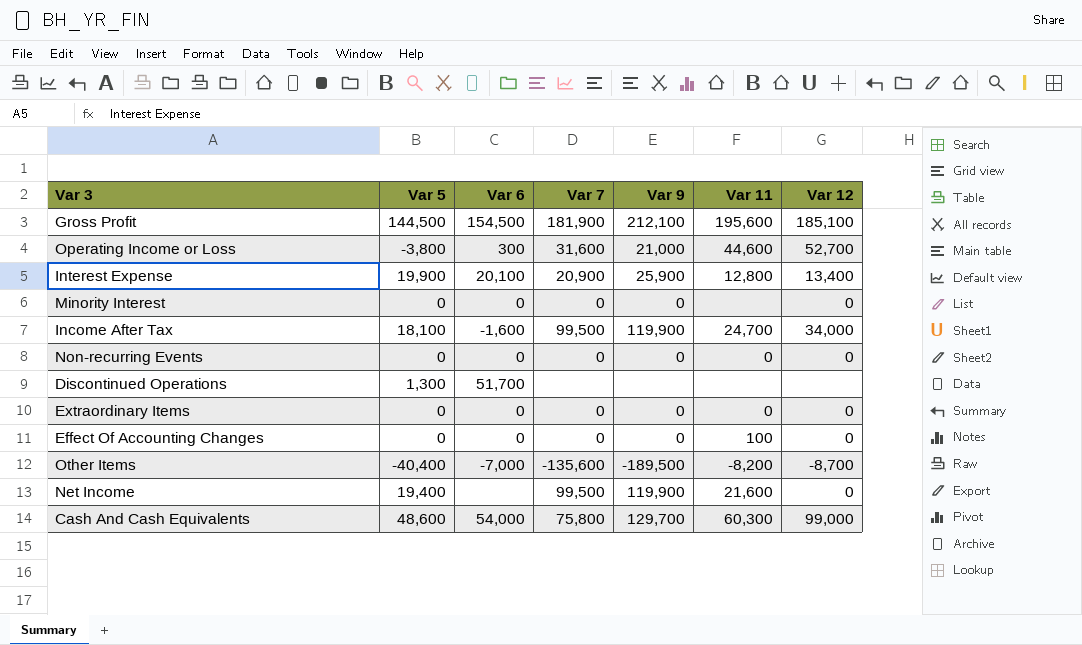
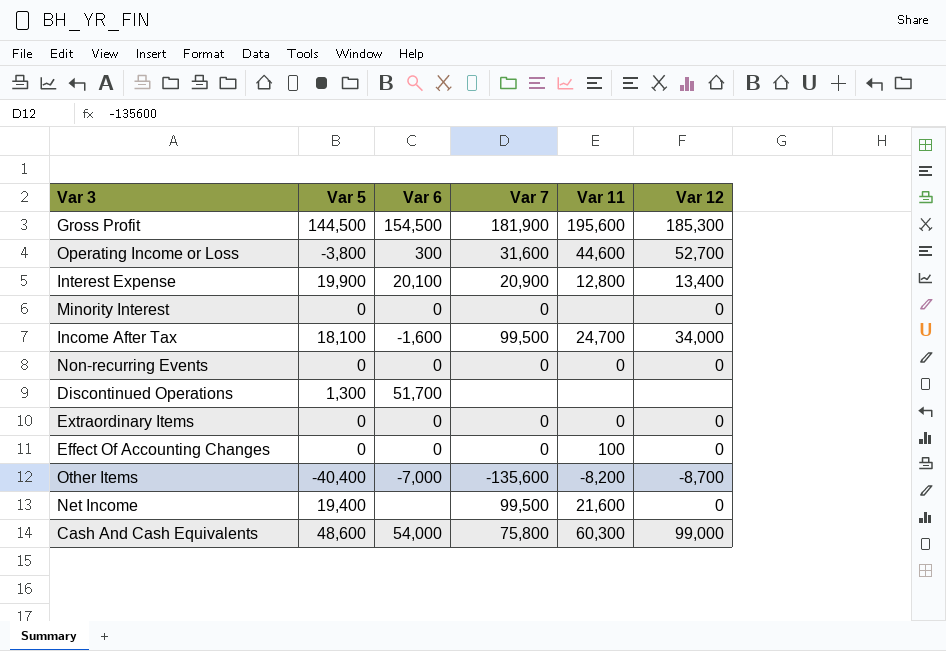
column Var 9 | position: 5 -> none
Gross Profit | Var 12: 185,100 -> 185,300

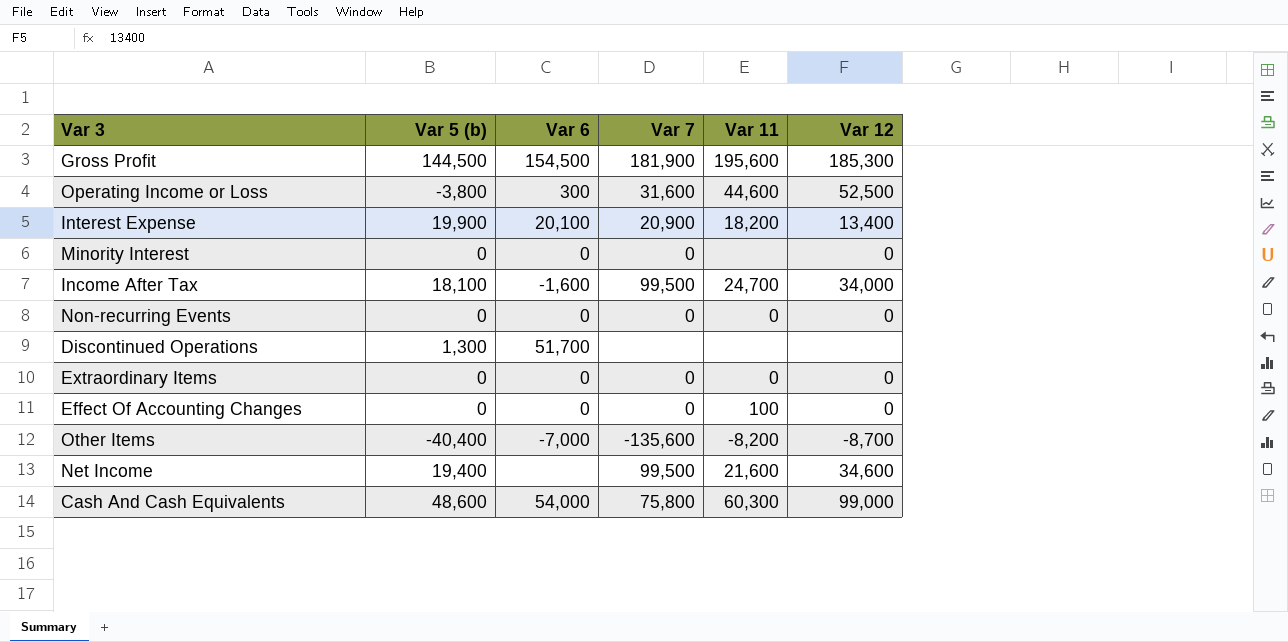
column name: Var 5 -> Var 5 (b)
Operating Income or Loss | Var 12: 52,700 -> 52,500
Interest Expense | Var 11: 12,800 -> 18,200
Net Income | Var 12: 0 -> 34,600

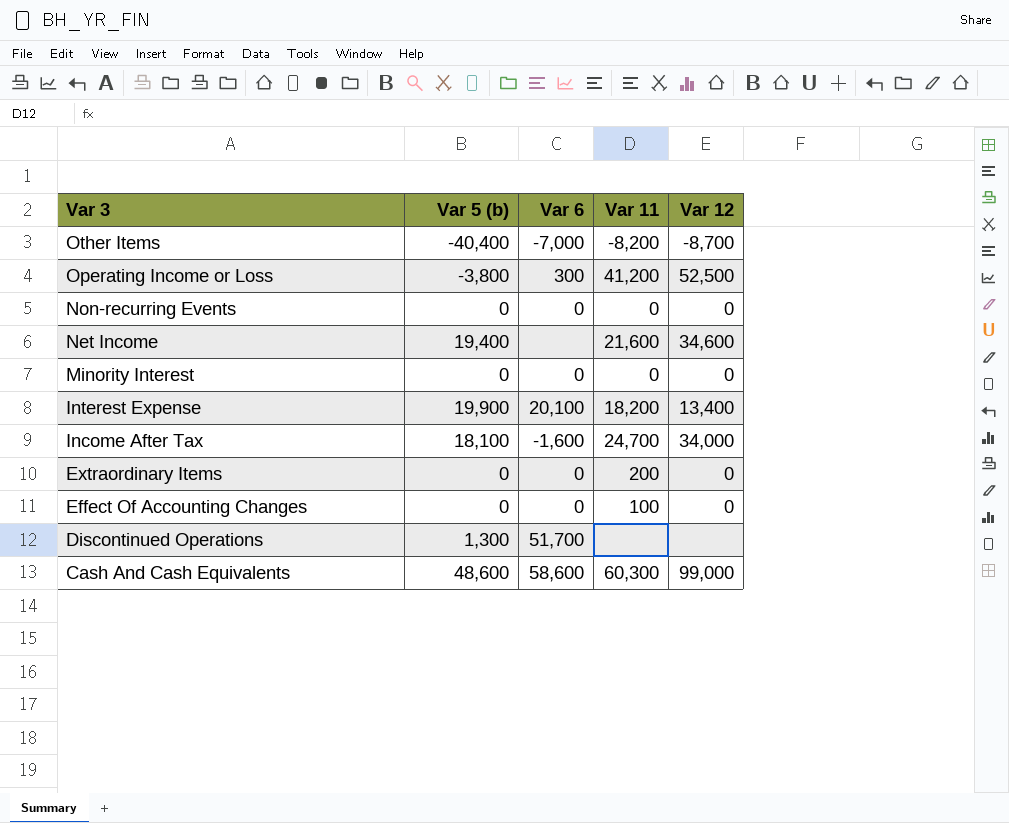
row order: none -> Var 3 descending
column Var 7 | position: 4 -> none
row Gross Profit: 144,500 | 154,500 | 181,900 | 195,600 | 185,300 -> none
Operating Income or Loss | Var 11: 44,600 -> 41,200
Minority Interest | Var 11: none -> 0
Extraordinary Items | Var 11: 0 -> 200
Cash And Cash Equivalents | Var 6: 54,000 -> 58,600

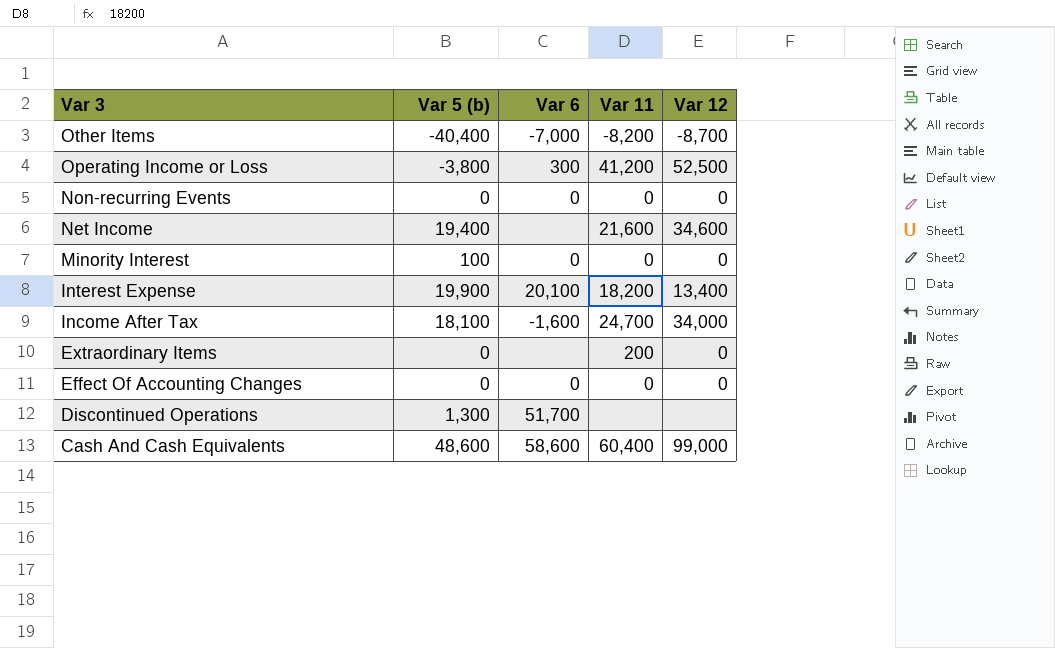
Minority Interest | Var 5 (b): 0 -> 100
Extraordinary Items | Var 6: 0 -> none
Effect Of Accounting Changes | Var 11: 100 -> 0
Cash And Cash Equivalents | Var 11: 60,300 -> 60,400

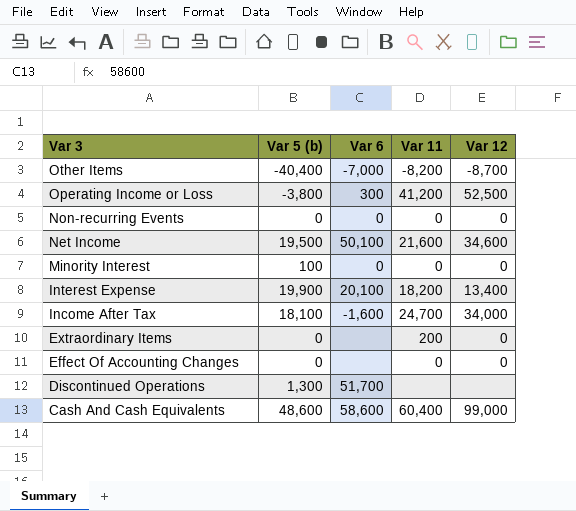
Net Income | Var 5 (b): 19,400 -> 19,500
Net Income | Var 6: none -> 50,100
Effect Of Accounting Changes | Var 6: 0 -> none

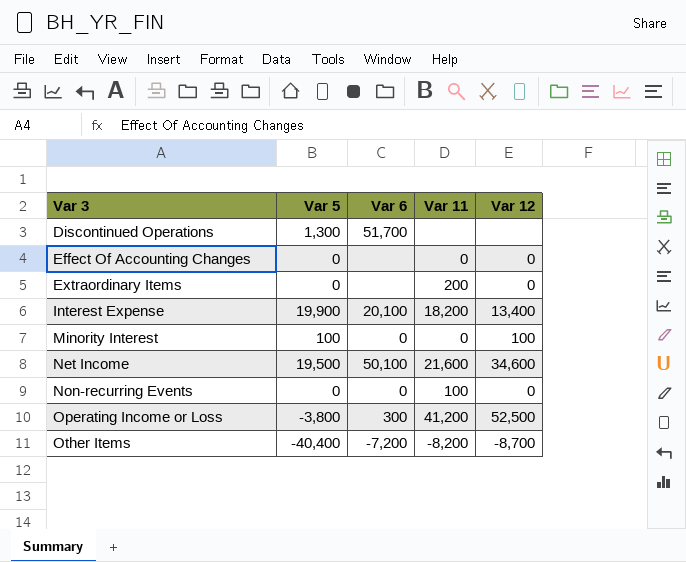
row order: Var 3 descending -> Var 3 ascending
column name: Var 5 (b) -> Var 5
row Income After Tax: 18,100 | -1,600 | 24,700 | 34,000 -> none
row Cash And Cash Equivalents: 48,600 | 58,600 | 60,400 | 99,000 -> none
Minority Interest | Var 12: 0 -> 100
Non-recurring Events | Var 11: 0 -> 100
Other Items | Var 6: -7,000 -> -7,200

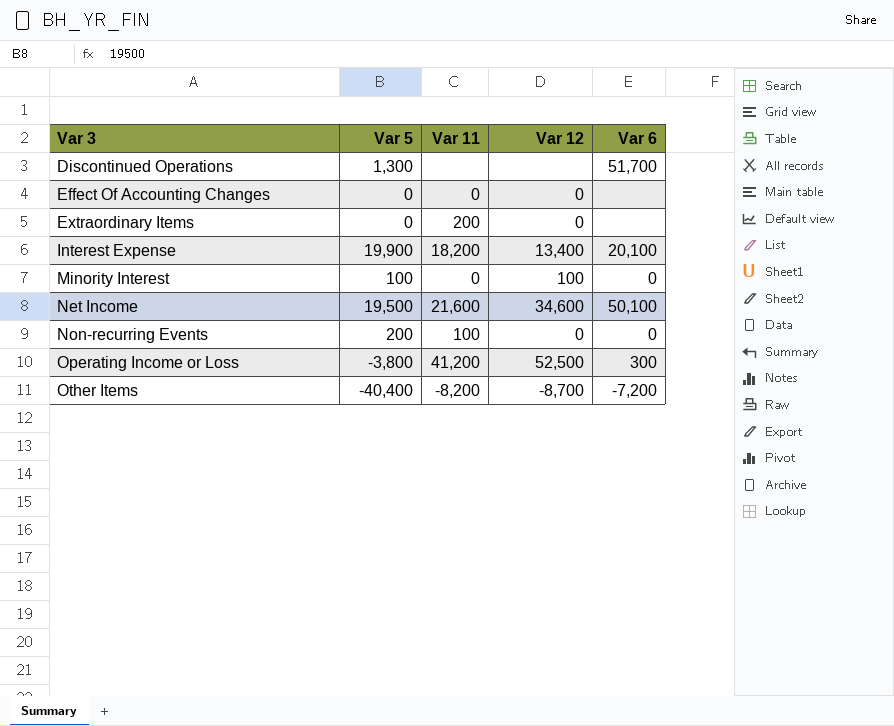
column Var 6 | position: 3 -> 5
Non-recurring Events | Var 5: 0 -> 200

